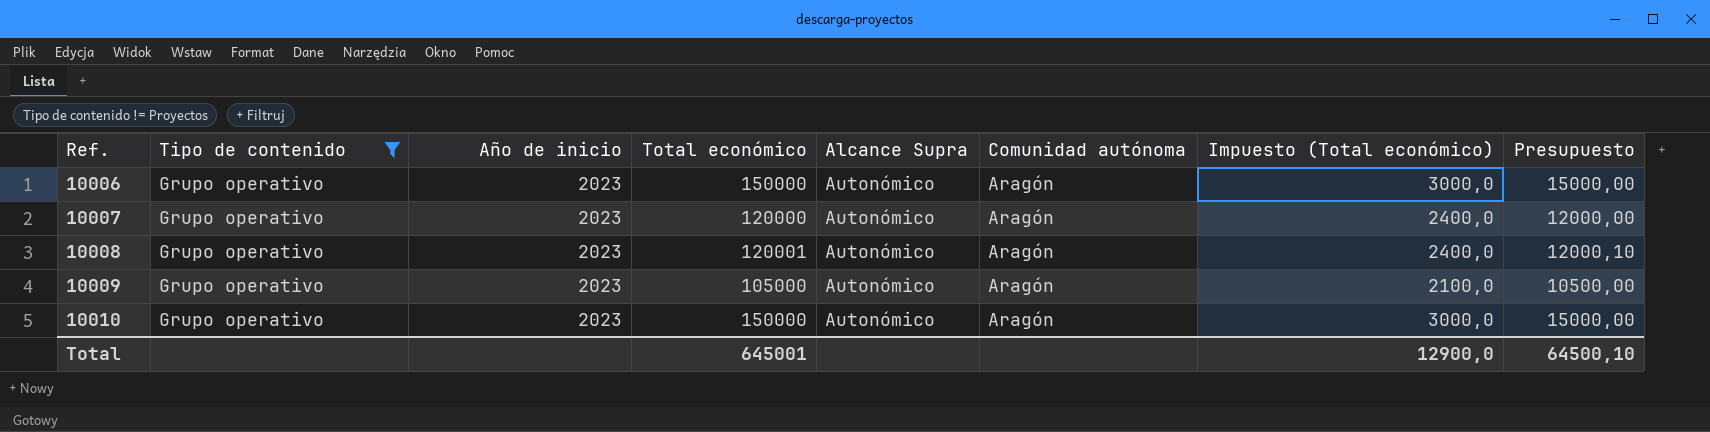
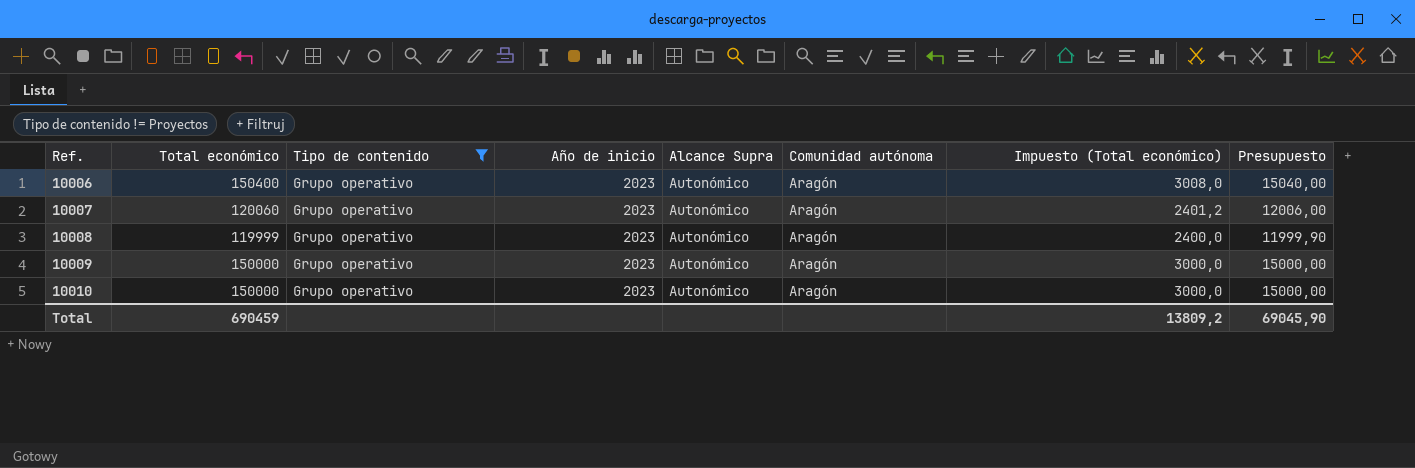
column Total económico | position: 4 -> 2
10006 | Total económico: 150000 -> 150400
10006 | Impuesto (Total económico): 3000,0 -> 3008,0
10006 | Presupuesto: 15000,00 -> 15040,00
10007 | Total económico: 120000 -> 120060
10007 | Impuesto (Total económico): 2400,0 -> 2401,2
10007 | Presupuesto: 12000,00 -> 12006,00
10008 | Total económico: 120001 -> 119999
10008 | Presupuesto: 12000,10 -> 11999,90
10009 | Total económico: 105000 -> 150000
10009 | Impuesto (Total económico): 2100,0 -> 3000,0
10009 | Presupuesto: 10500,00 -> 15000,00
Total | Total económico: 645001 -> 690459
Total | Impuesto (Total económico): 12900,0 -> 13809,2
Total | Presupuesto: 64500,10 -> 69045,90

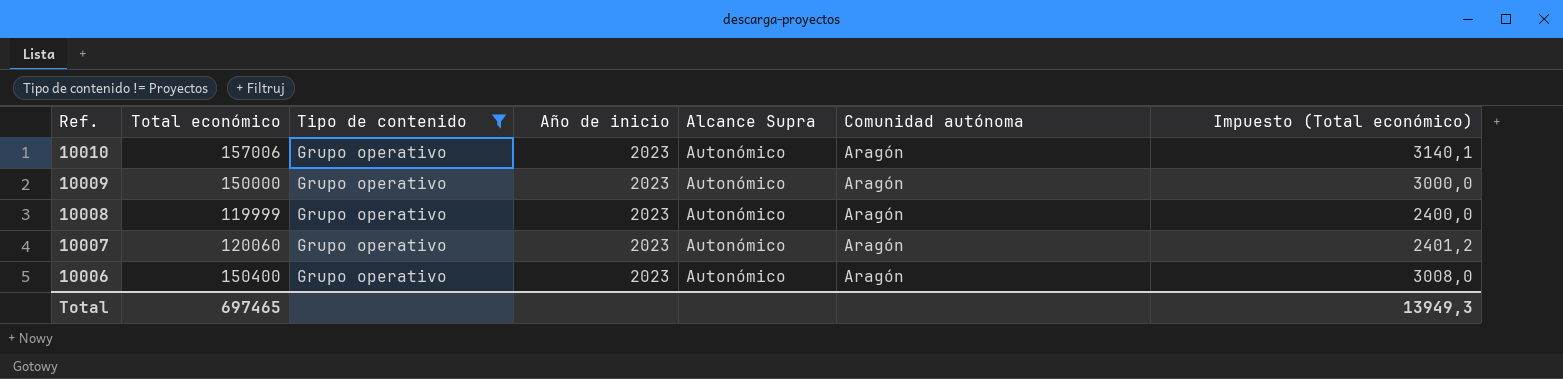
row order: Ref. ascending -> Ref. descending
column Presupuesto | formula: [Total económico] * 0,1 -> none
10010 | Total económico: 150000 -> 157006
10010 | Impuesto (Total económico): 3000,0 -> 3140,1
Total | Total económico: 690459 -> 697465
Total | Impuesto (Total económico): 13809,2 -> 13949,3

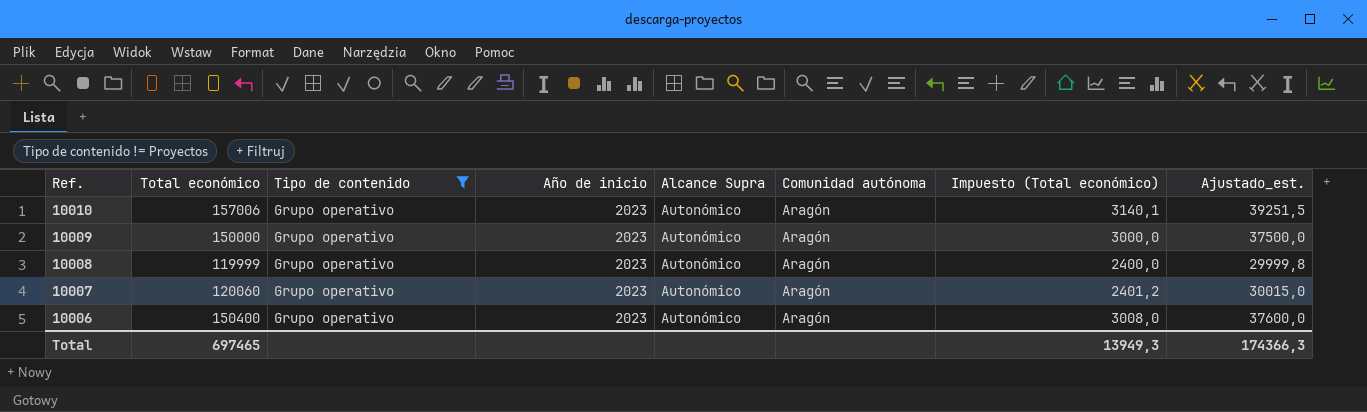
column Ajustado_est. | formula: none -> [Total económico] * 0,25

